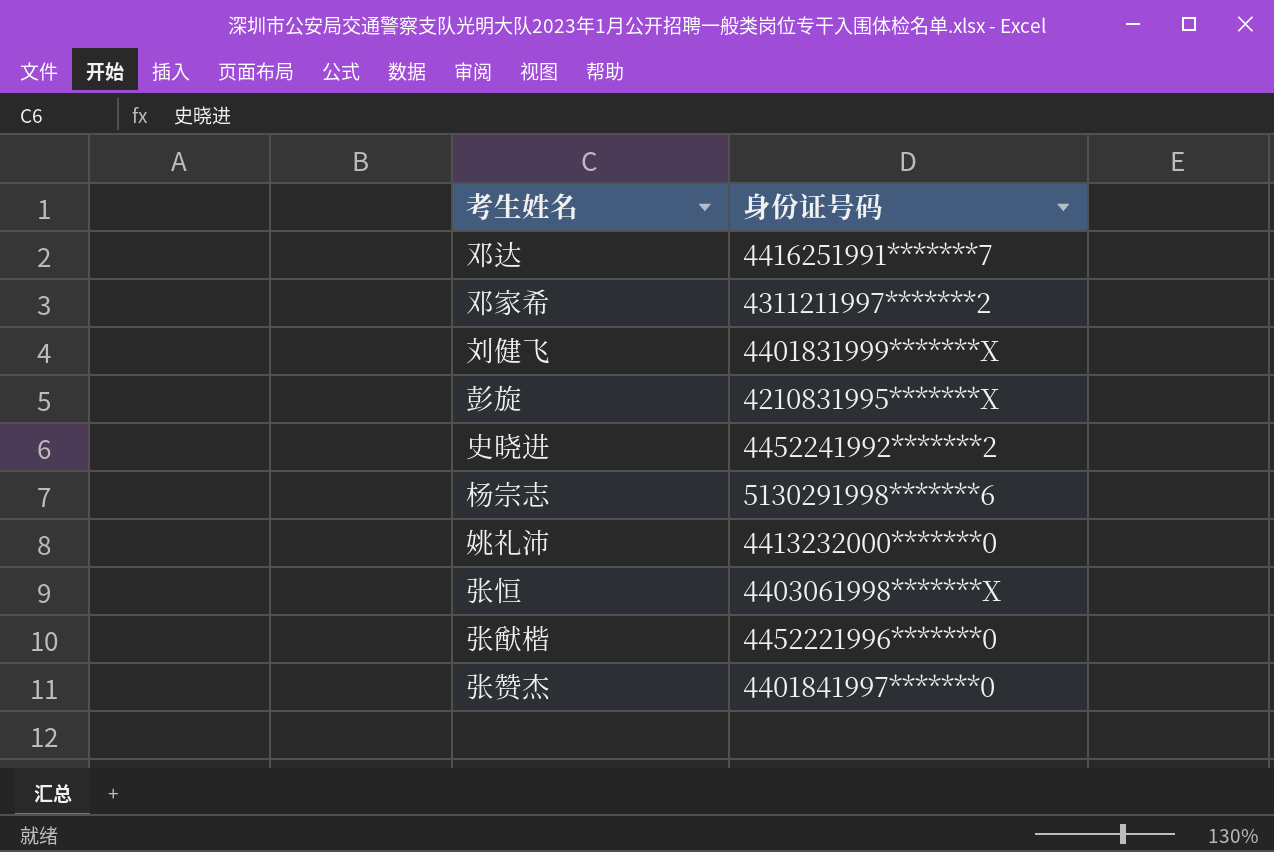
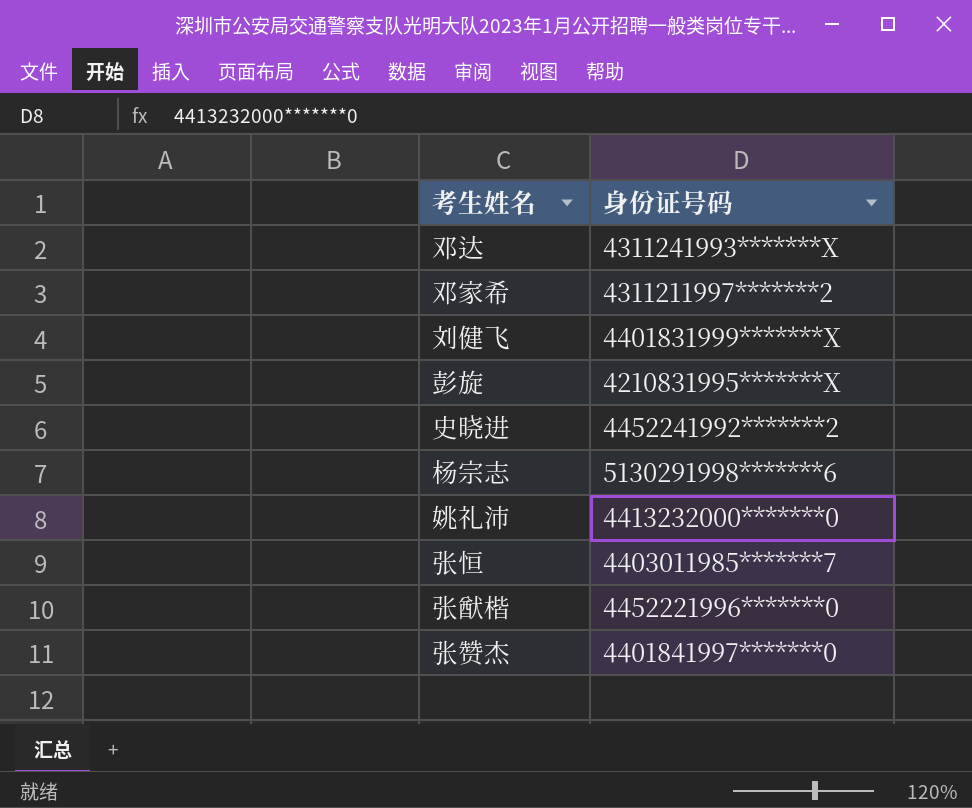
邓达 | 身份证号码: 4416251991*******7 -> 4311241993*******X
张恒 | 身份证号码: 4403061998*******X -> 4403011985*******7

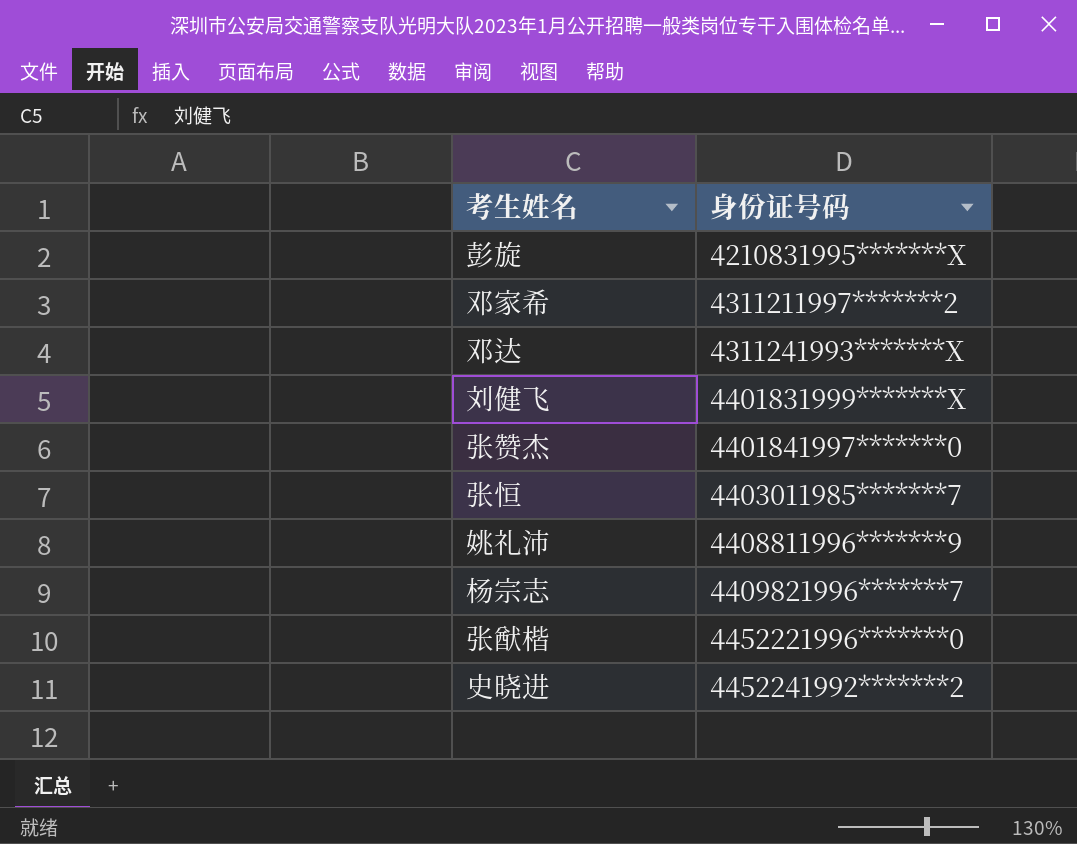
row order: none -> 身份证号码 ascending
姚礼沛 | 身份证号码: 4413232000*******0 -> 4408811996*******9
杨宗志 | 身份证号码: 5130291998*******6 -> 4409821996*******7

